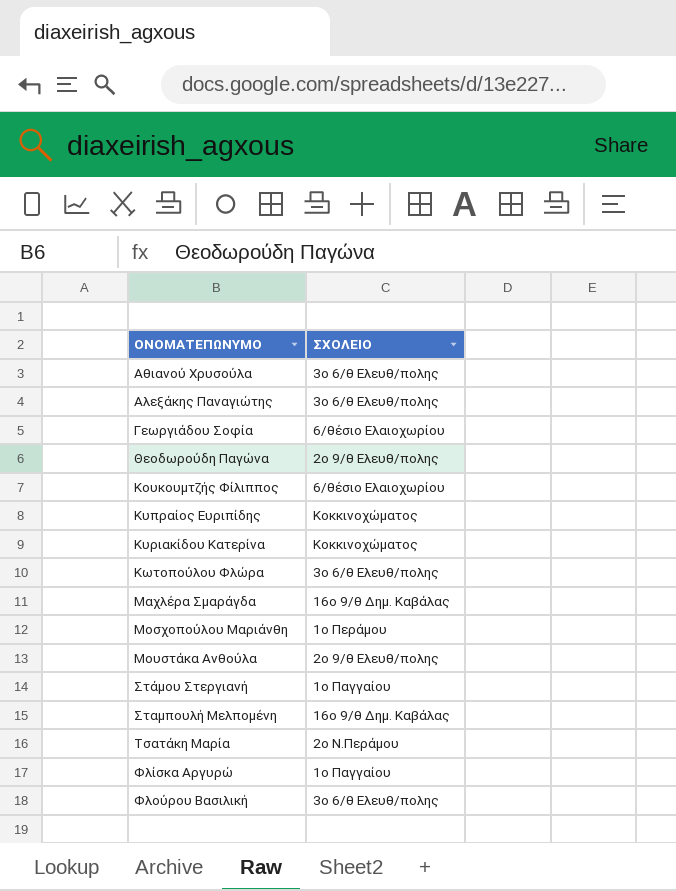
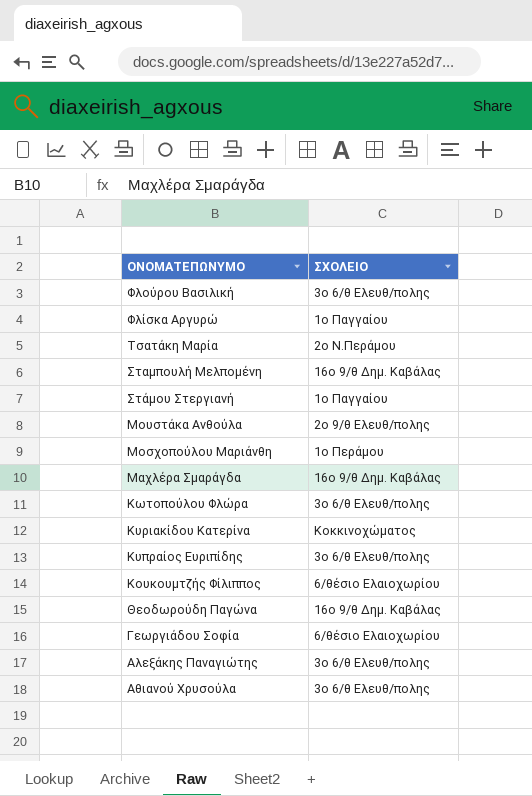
row order: ΟΝΟΜΑΤΕΠΩΝΥΜΟ ascending -> ΟΝΟΜΑΤΕΠΩΝΥΜΟ descending
Κυπραίος Ευριπίδης | ΣΧΟΛΕΙΟ: Κοκκινοχώματος -> 3ο 6/θ Ελευθ/πολης
Θεοδωρούδη Παγώνα | ΣΧΟΛΕΙΟ: 2ο 9/θ Ελευθ/πολης -> 16ο 9/θ Δημ. Καβάλας

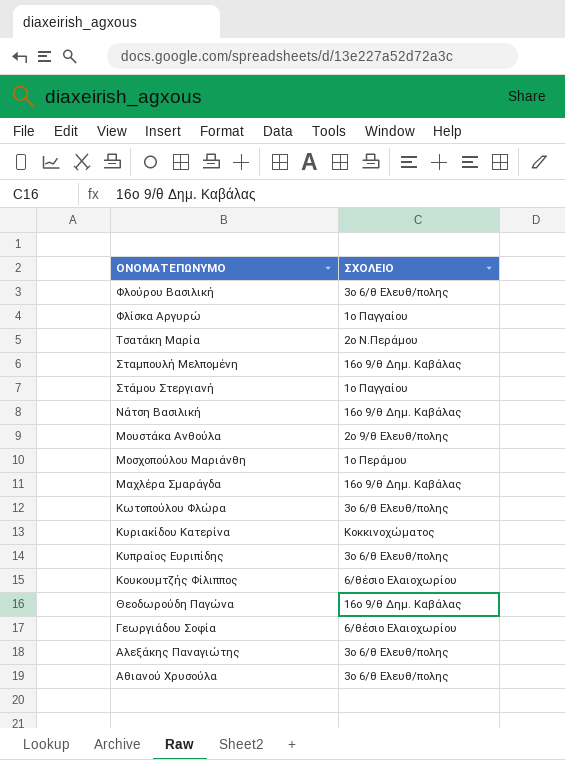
row Νάτση Βασιλική: none -> 16ο 9/θ Δημ. Καβάλας

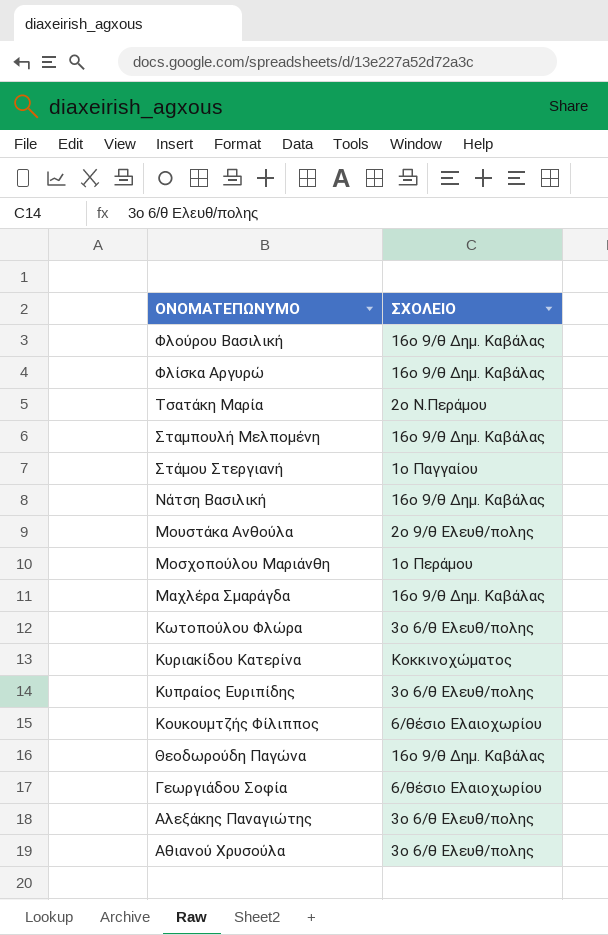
Φλούρου Βασιλική | ΣΧΟΛΕΙΟ: 3ο 6/θ Ελευθ/πολης -> 16ο 9/θ Δημ. Καβάλας
Φλίσκα Αργυρώ | ΣΧΟΛΕΙΟ: 1ο Παγγαίου -> 16ο 9/θ Δημ. Καβάλας

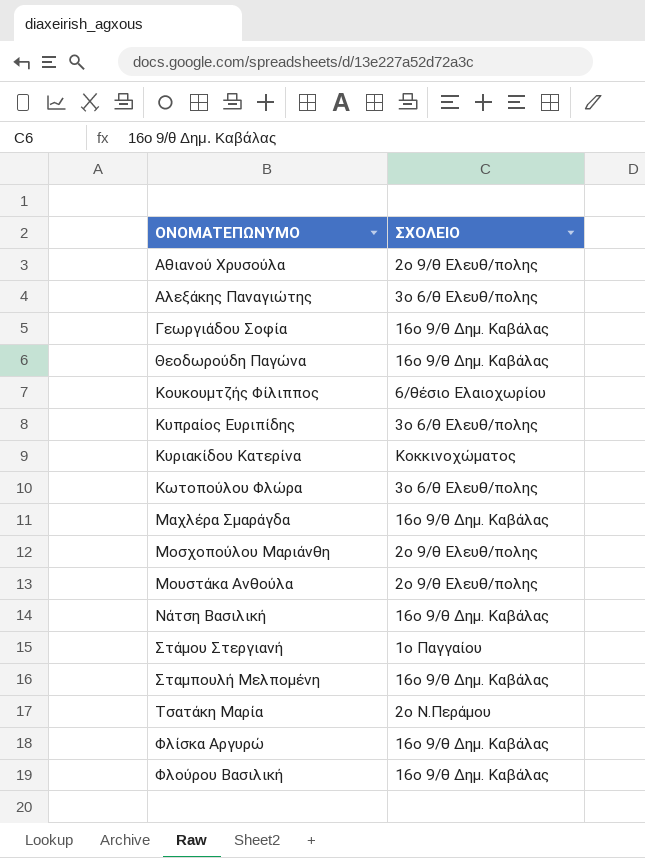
row order: ΟΝΟΜΑΤΕΠΩΝΥΜΟ descending -> ΟΝΟΜΑΤΕΠΩΝΥΜΟ ascending
Αθιανού Χρυσούλα | ΣΧΟΛΕΙΟ: 3ο 6/θ Ελευθ/πολης -> 2ο 9/θ Ελευθ/πολης
Γεωργιάδου Σοφία | ΣΧΟΛΕΙΟ: 6/θέσιο Ελαιοχωρίου -> 16ο 9/θ Δημ. Καβάλας
Μοσχοπούλου Μαριάνθη | ΣΧΟΛΕΙΟ: 1ο Περάμου -> 2ο 9/θ Ελευθ/πολης

